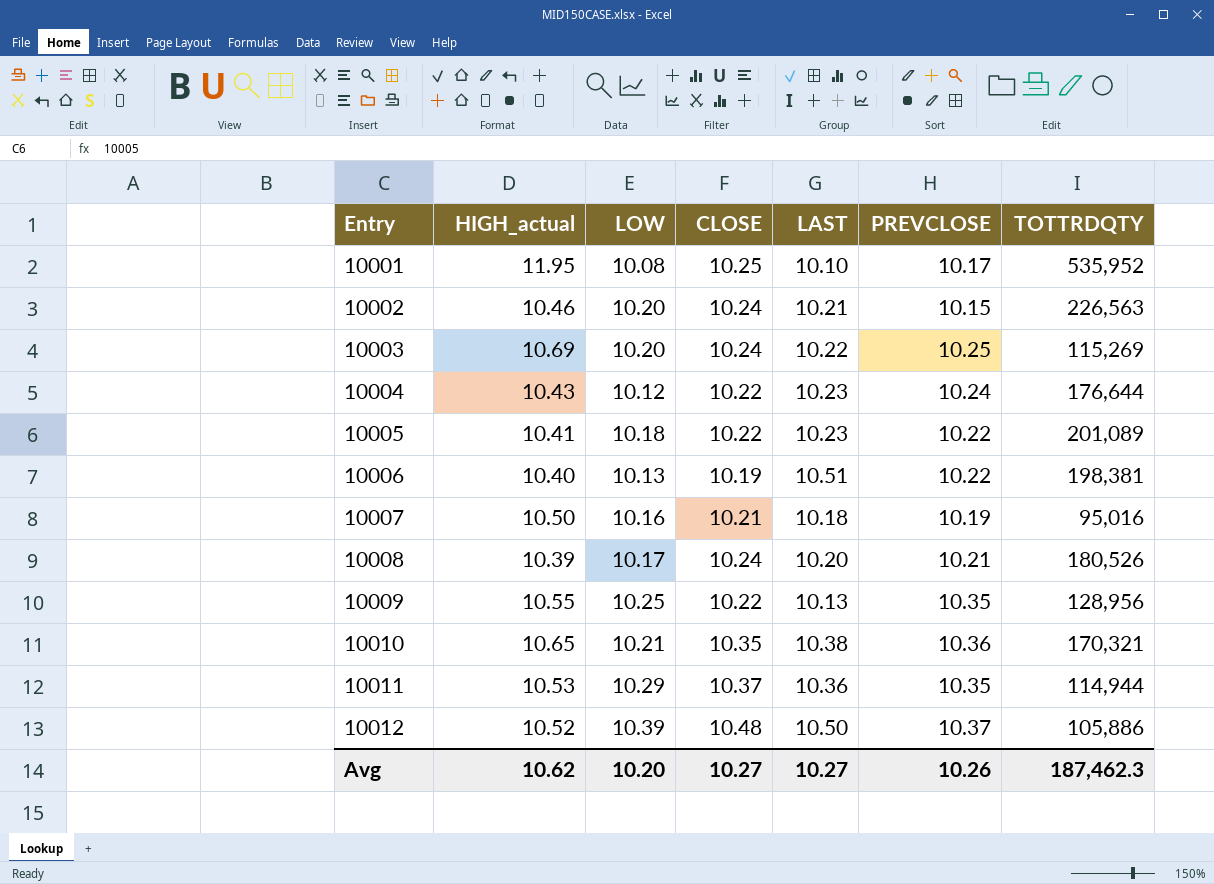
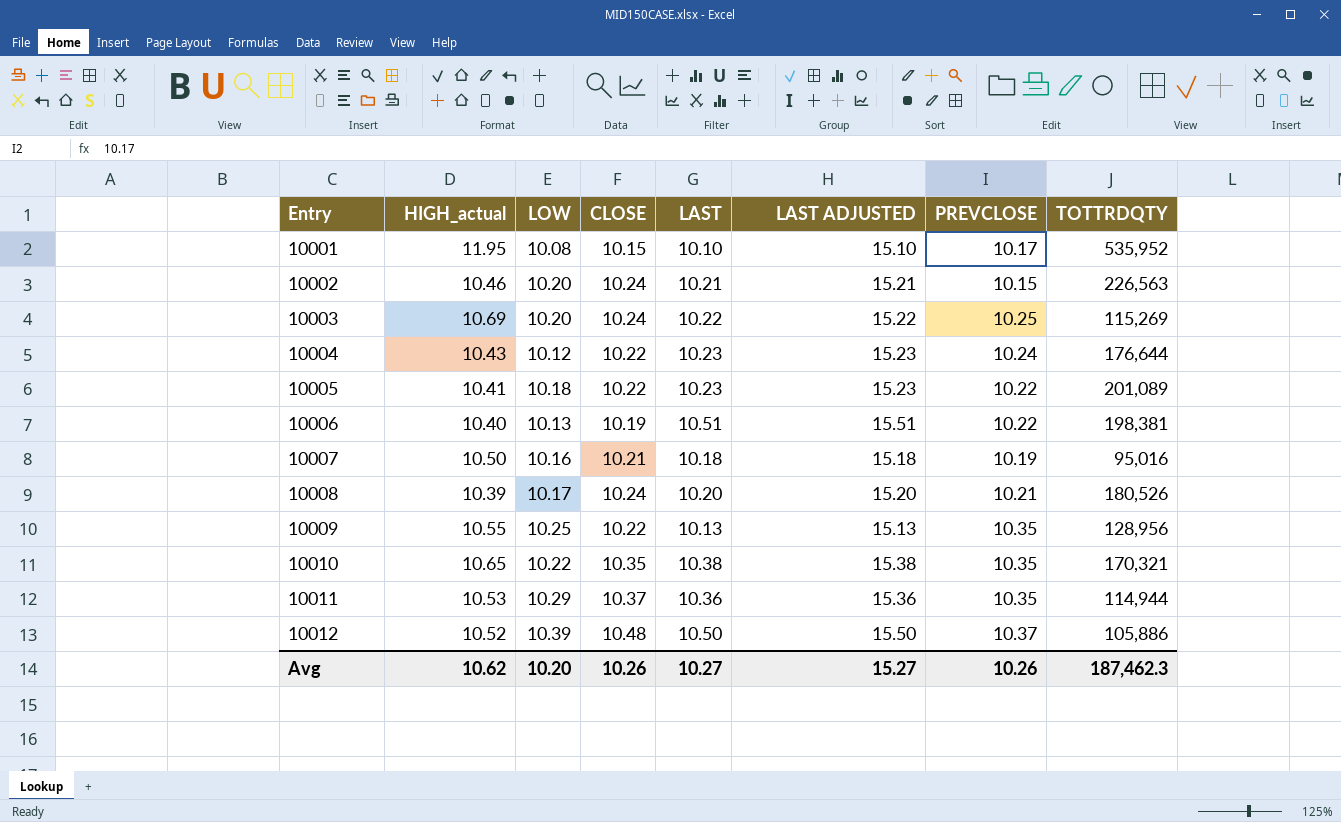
column LAST ADJUSTED | formula: none -> [LAST] + 5
10001 | CLOSE: 10.25 -> 10.15
10010 | LOW: 10.21 -> 10.22
10010 | PREVCLOSE: 10.36 -> 10.35
Avg | CLOSE: 10.27 -> 10.26

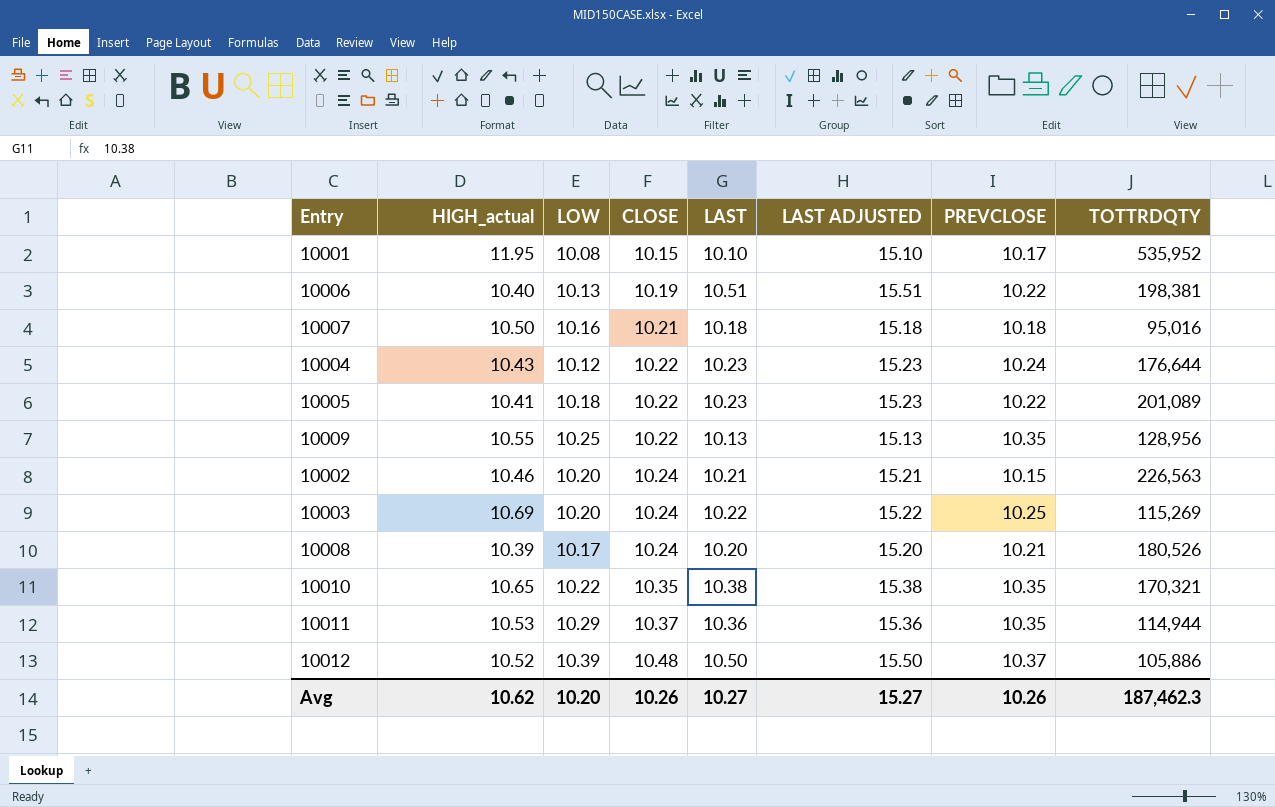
row order: Entry ascending -> CLOSE ascending
10007 | PREVCLOSE: 10.19 -> 10.18

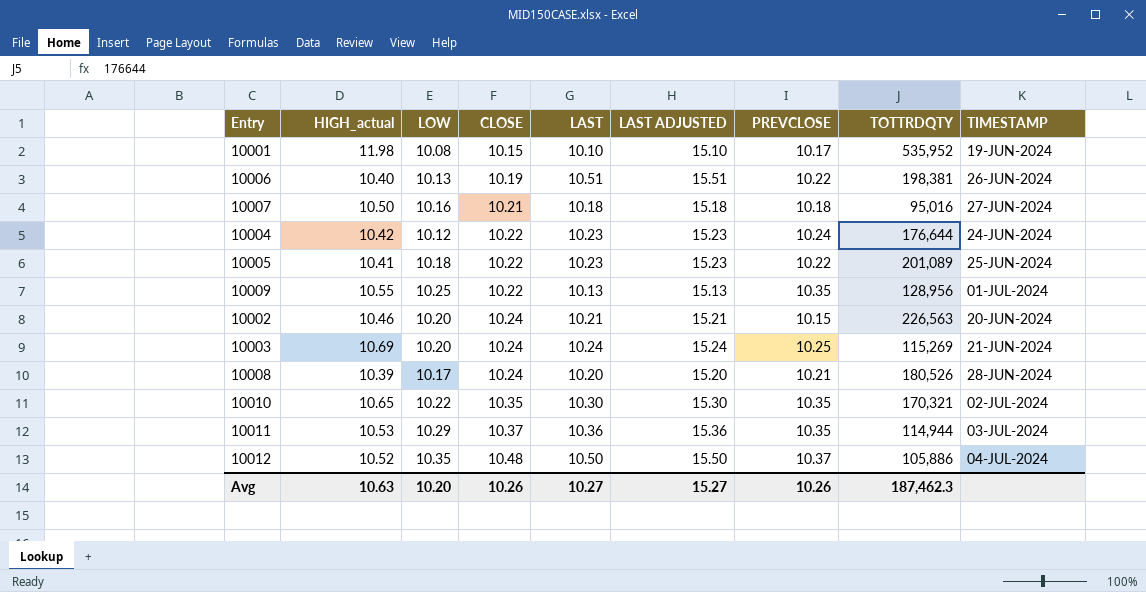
column TIMESTAMP | position: none -> 9
10001 | HIGH_actual: 11.95 -> 11.98
10004 | HIGH_actual: 10.43 -> 10.42
10003 | LAST: 10.22 -> 10.24
10003 | LAST ADJUSTED: 15.22 -> 15.24
10010 | LAST: 10.38 -> 10.30
10010 | LAST ADJUSTED: 15.38 -> 15.30
10012 | LOW: 10.39 -> 10.35
Avg | HIGH_actual: 10.62 -> 10.63

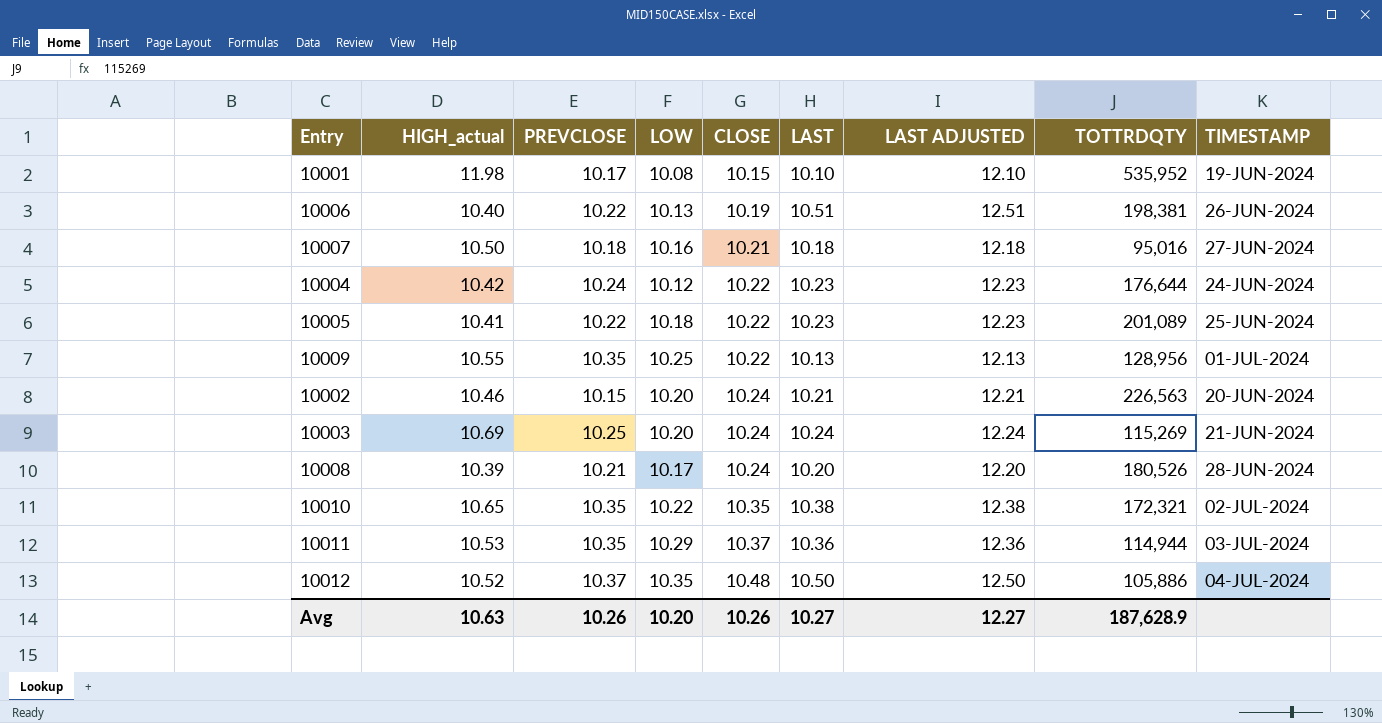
column PREVCLOSE | position: 7 -> 3
column LAST ADJUSTED | formula: [LAST] + 5 -> [LAST] + 2
10010 | LAST: 10.30 -> 10.38
10010 | TOTTRDQTY: 170,321 -> 172,321
Avg | LAST ADJUSTED: 15.27 -> 12.27
Avg | TOTTRDQTY: 187,462.3 -> 187,628.9

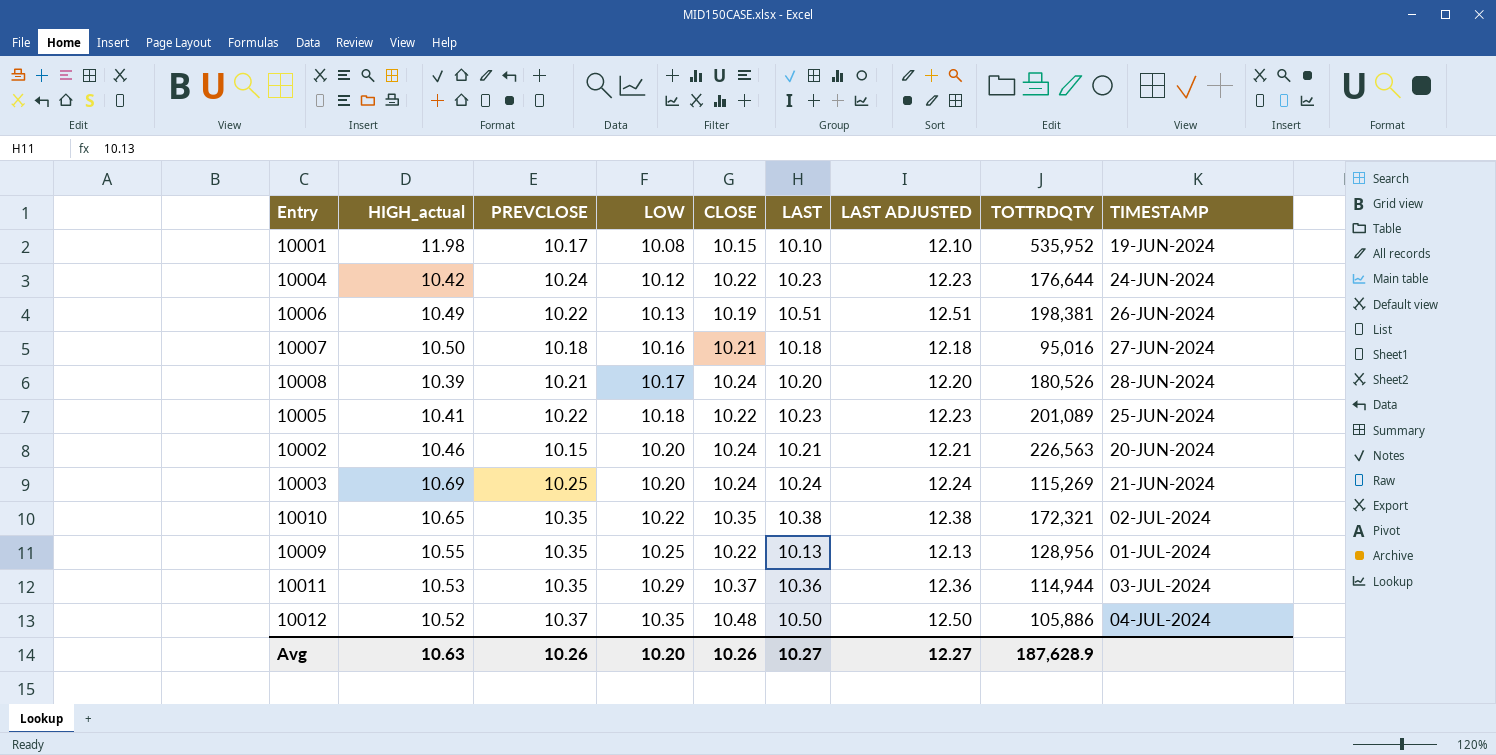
row order: CLOSE ascending -> LOW ascending
10006 | HIGH_actual: 10.40 -> 10.49

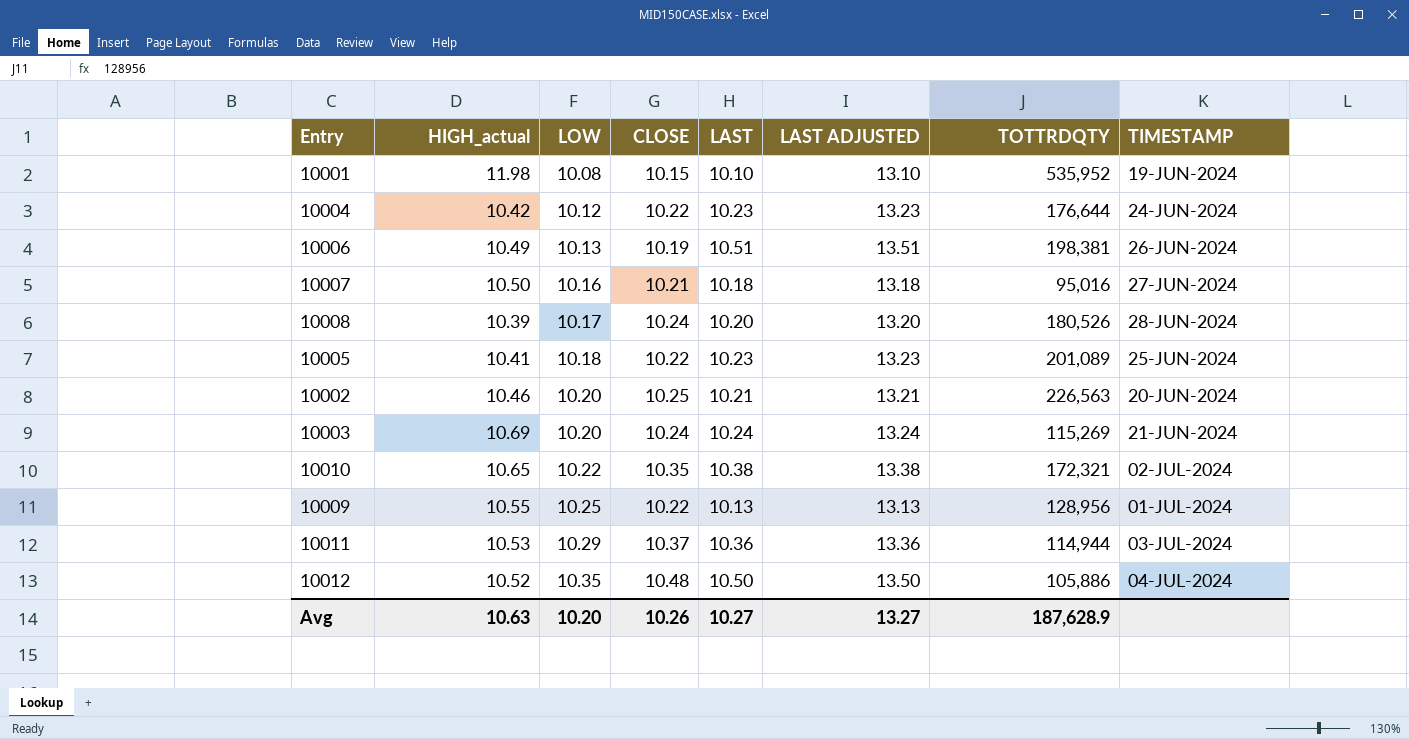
column PREVCLOSE | position: 3 -> none
column LAST ADJUSTED | formula: [LAST] + 2 -> [LAST] + 3
10002 | CLOSE: 10.24 -> 10.25
Avg | LAST ADJUSTED: 12.27 -> 13.27

